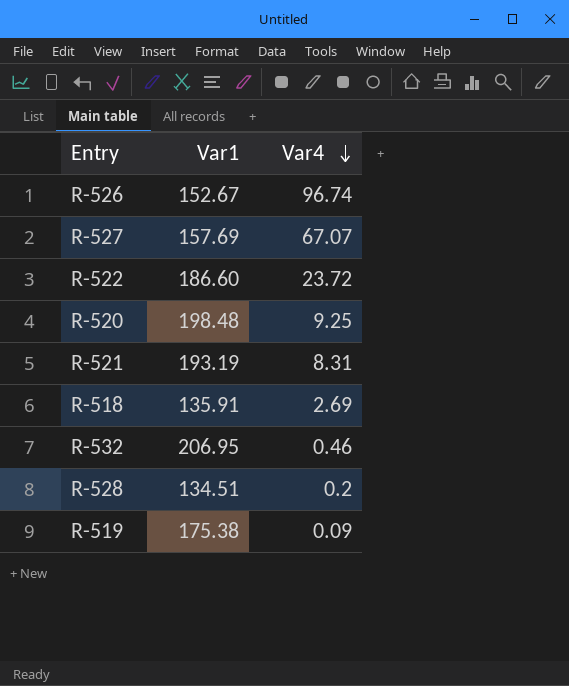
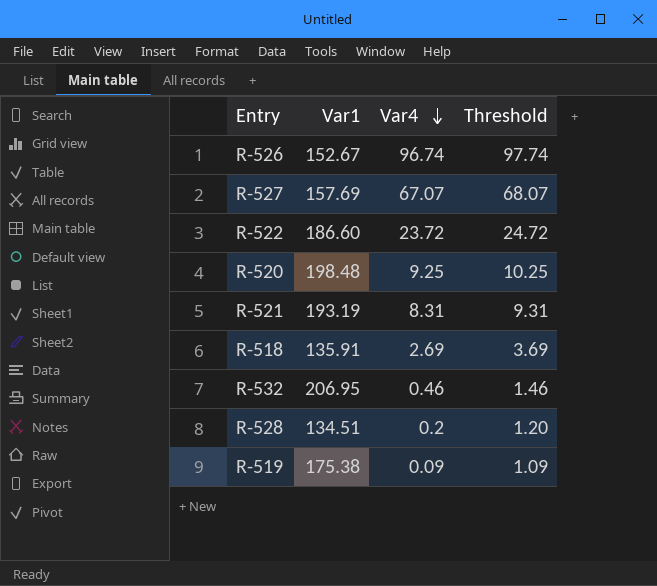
column Threshold | formula: none -> [Var4] + 1

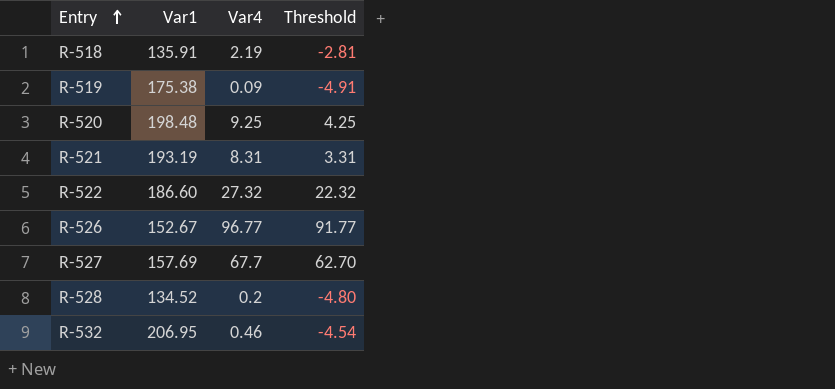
row order: Var4 descending -> Entry ascending
column Threshold | formula: [Var4] + 1 -> [Var4] - 5
R-518 | Var4: 2.69 -> 2.19
R-522 | Var4: 23.72 -> 27.32
R-526 | Var4: 96.74 -> 96.77
R-527 | Var4: 67.07 -> 67.7
R-528 | Var1: 134.51 -> 134.52

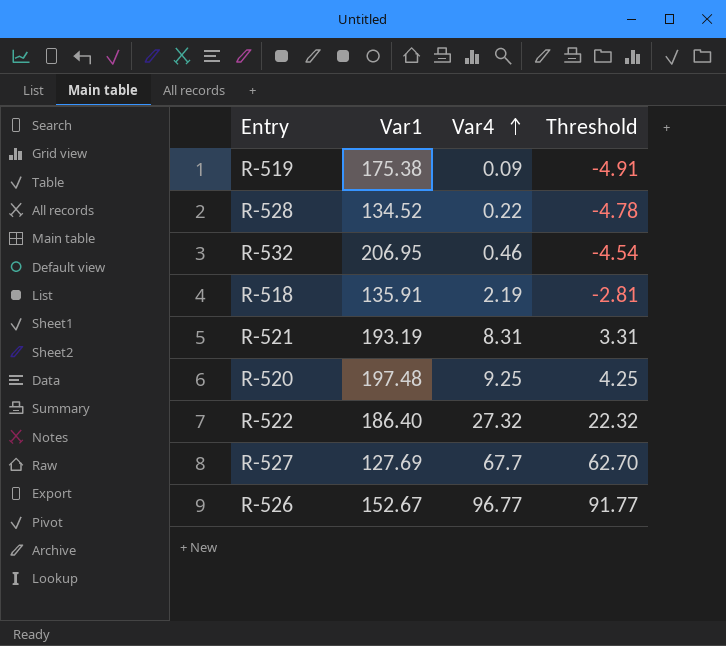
row order: Entry ascending -> Var4 ascending
R-528 | Var4: 0.2 -> 0.22
R-528 | Threshold: -4.80 -> -4.78
R-520 | Var1: 198.48 -> 197.48
R-522 | Var1: 186.60 -> 186.40
R-527 | Var1: 157.69 -> 127.69

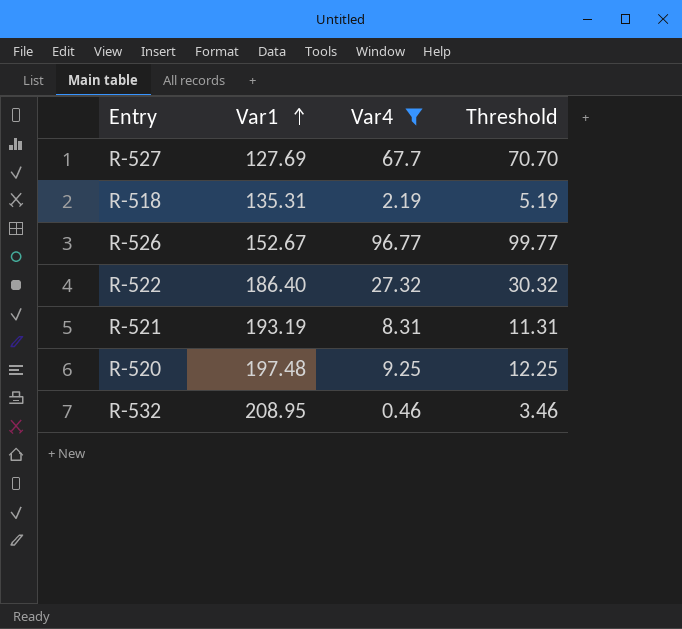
filter: none -> Var4 >= 0.46
row order: Var4 ascending -> Var1 ascending
column Threshold | formula: [Var4] - 5 -> [Var4] + 3
R-518 | Var1: 135.91 -> 135.31
R-532 | Var1: 206.95 -> 208.95

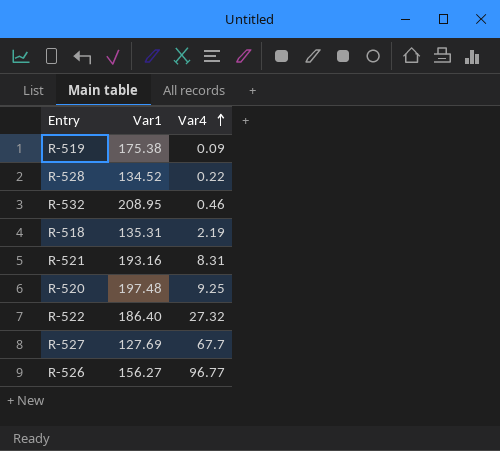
filter: Var4 >= 0.46 -> none
row order: Var1 ascending -> Var4 ascending
column Threshold | formula: [Var4] + 3 -> none
R-521 | Var1: 193.19 -> 193.16
R-526 | Var1: 152.67 -> 156.27

